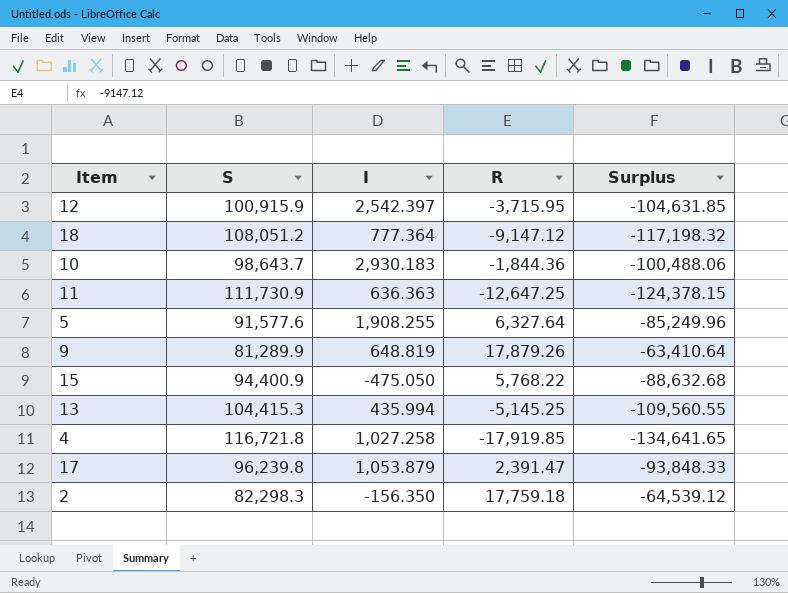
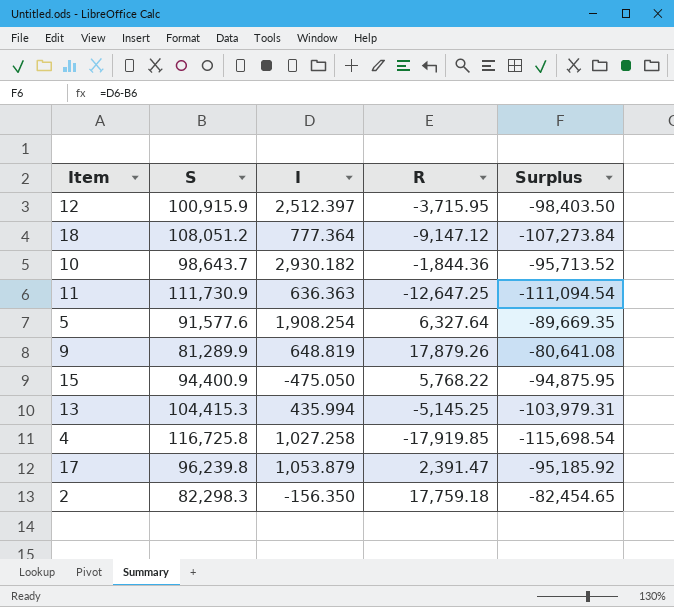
column Surplus | formula: [R] - [S] -> [I] - [S]
12 | I: 2,542.397 -> 2,512.397
10 | I: 2,930.183 -> 2,930.182
5 | I: 1,908.255 -> 1,908.254
4 | S: 116,721.8 -> 116,725.8

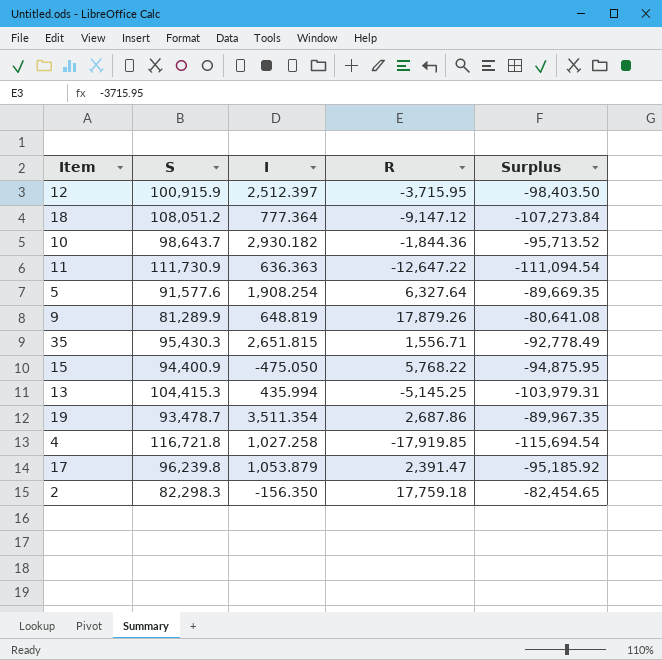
11 | R: -12,647.25 -> -12,647.22
row 35: none -> 95,430.3 | 2,651.815 | 1,556.71 | -92,778.49
row 19: none -> 93,478.7 | 3,511.354 | 2,687.86 | -89,967.35
4 | S: 116,725.8 -> 116,721.8
4 | Surplus: -115,698.54 -> -115,694.54

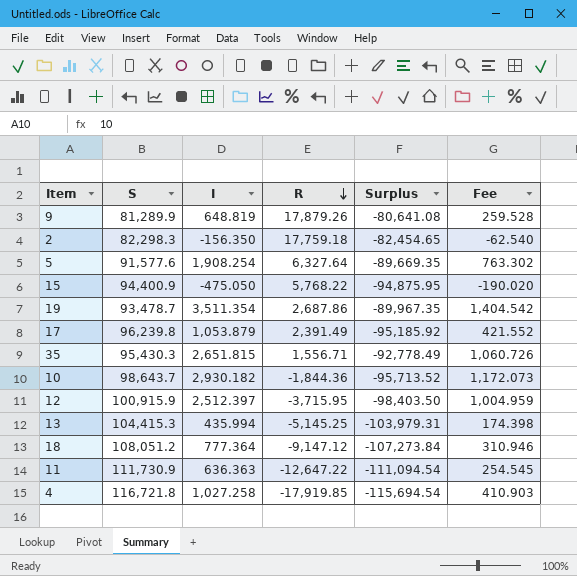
row order: none -> R descending
column Fee | formula: none -> [I] * 0.4
17 | R: 2,391.47 -> 2,391.49

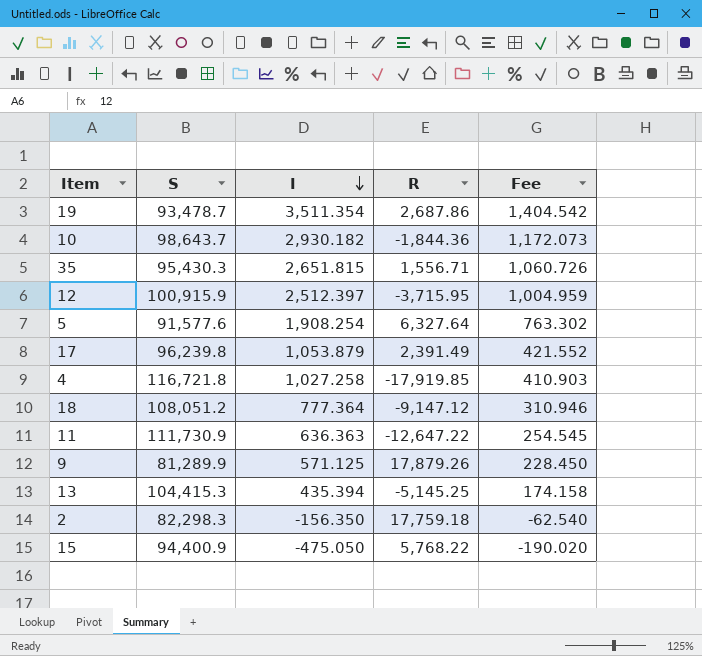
row order: R descending -> I descending
column Surplus | formula: [I] - [S] -> none
9 | I: 648.819 -> 571.125
9 | Fee: 259.528 -> 228.450
13 | I: 435.994 -> 435.394
13 | Fee: 174.398 -> 174.158

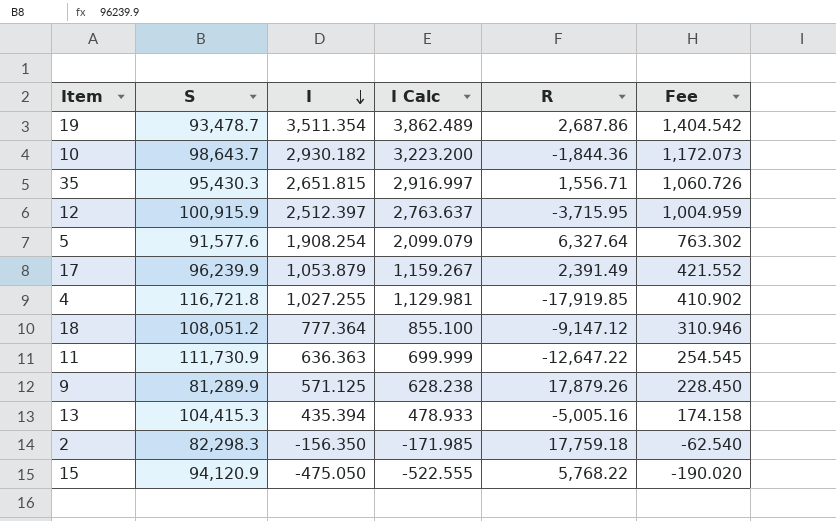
column I Calc | formula: none -> [I] * 1.1
17 | S: 96,239.8 -> 96,239.9
4 | I: 1,027.258 -> 1,027.255
4 | Fee: 410.903 -> 410.902
13 | R: -5,145.25 -> -5,005.16
15 | S: 94,400.9 -> 94,120.9

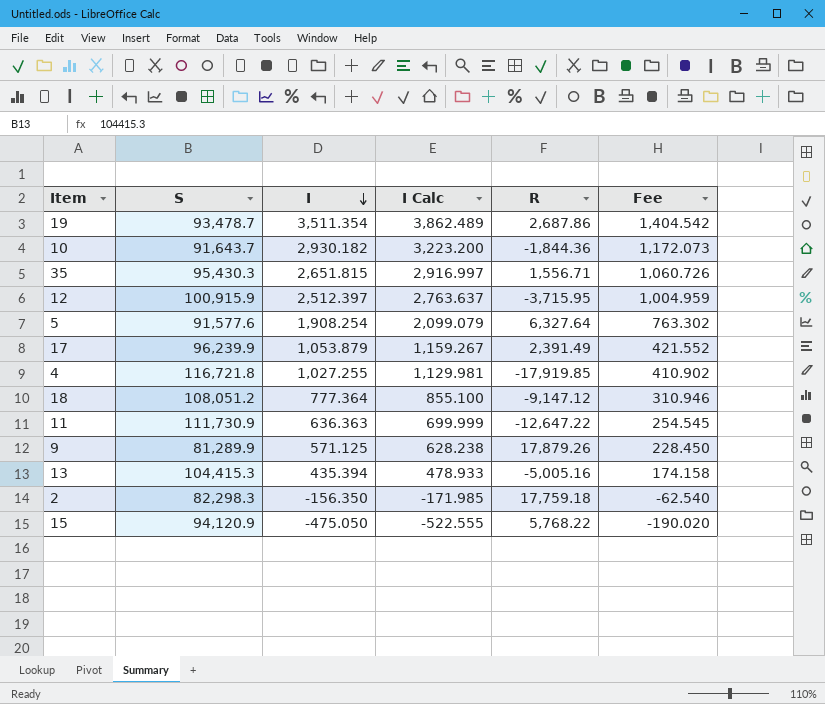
10 | S: 98,643.7 -> 91,643.7

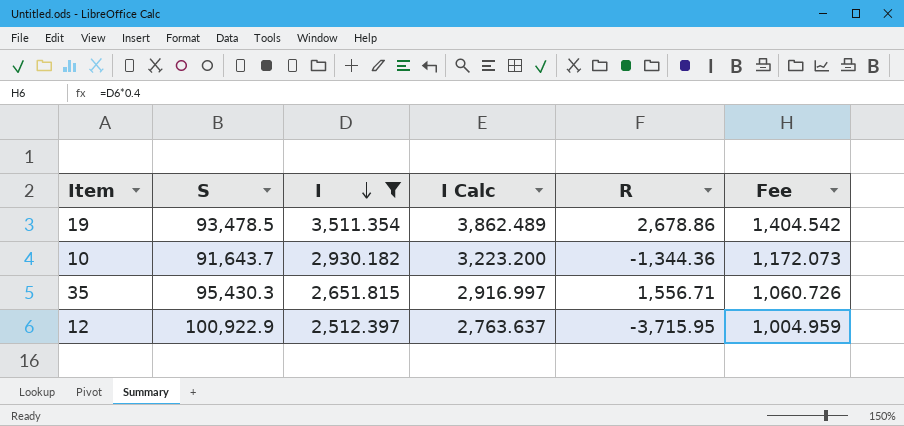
filter: none -> I >= 2,512.397
19 | S: 93,478.7 -> 93,478.5
19 | R: 2,687.86 -> 2,678.86
10 | R: -1,844.36 -> -1,344.36
12 | S: 100,915.9 -> 100,922.9

